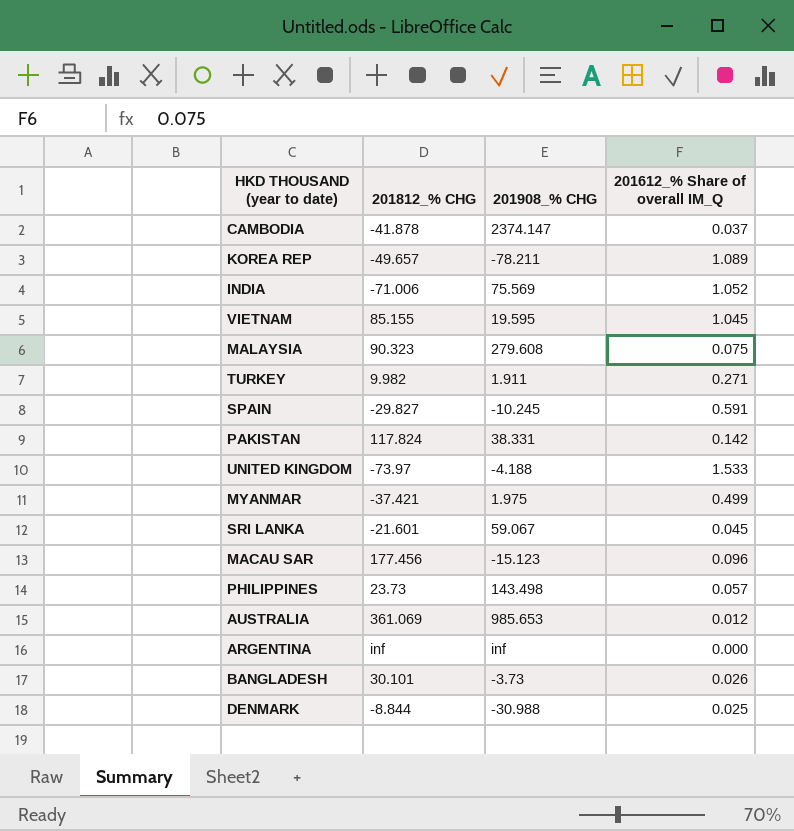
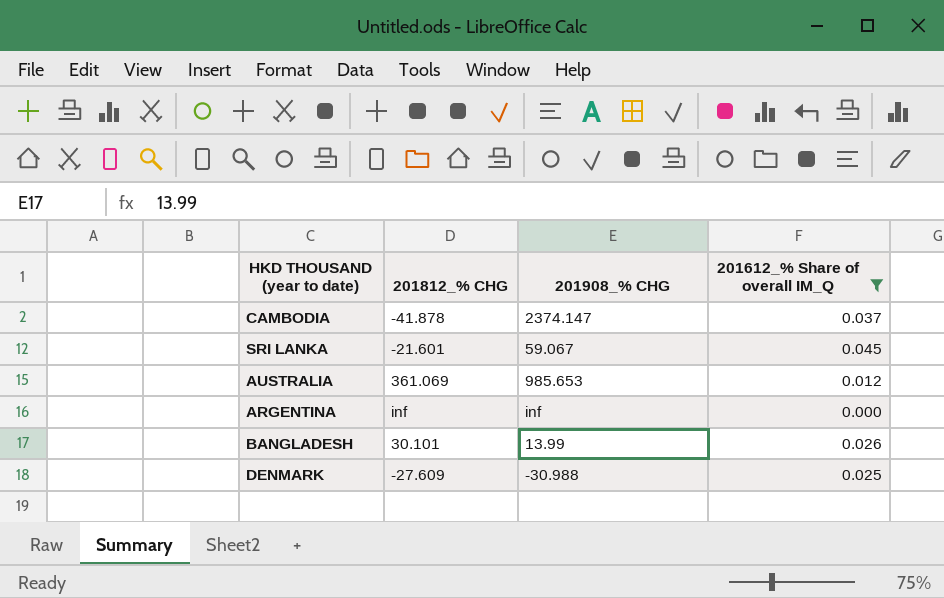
filter: none -> 201612_% Share of overall IM_Q <= 0.045
BANGLADESH | 201908_% CHG: -3.73 -> 13.99
DENMARK | 201812_% CHG: -8.844 -> -27.609

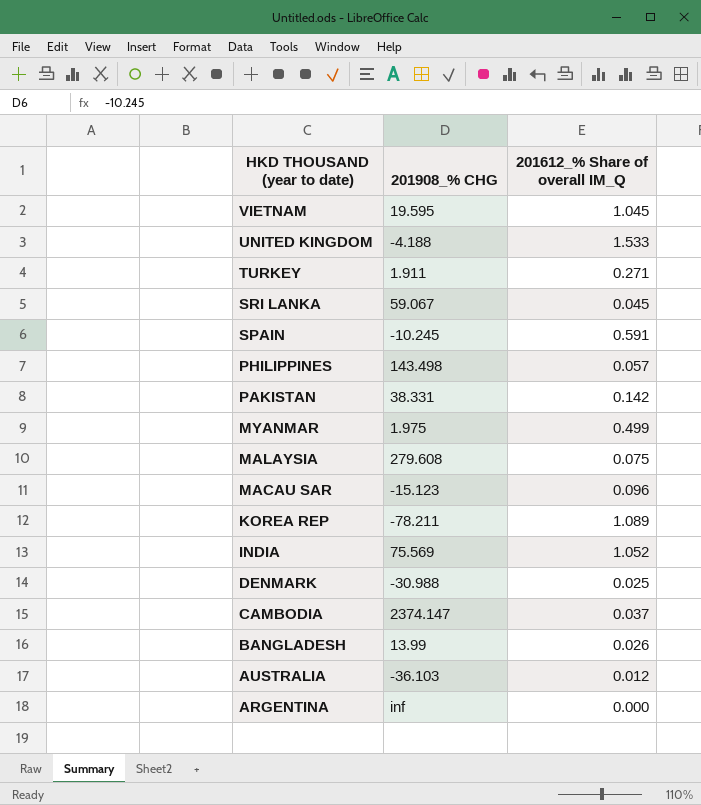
filter: 201612_% Share of overall IM_Q <= 0.045 -> none
row order: none -> HKD THOUSAND (year to date) descending
column 201812_% CHG | position: 2 -> none
AUSTRALIA | 201908_% CHG: 985.653 -> -36.103

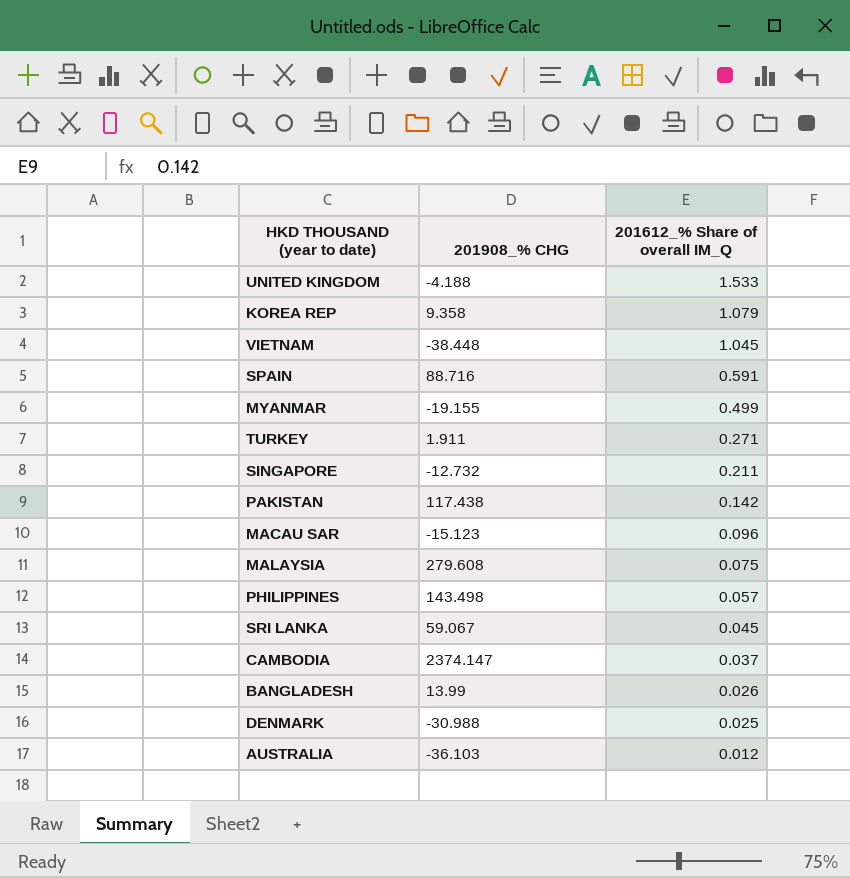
row order: HKD THOUSAND (year to date) descending -> 201612_% Share of overall IM_Q descending
row INDIA: 75.569 | 1.052 -> none
row ARGENTINA: inf | 0.000 -> none
KOREA REP | 201908_% CHG: -78.211 -> 9.358
KOREA REP | 201612_% Share of overall IM_Q: 1.089 -> 1.079
VIETNAM | 201908_% CHG: 19.595 -> -38.448
SPAIN | 201908_% CHG: -10.245 -> 88.716
MYANMAR | 201908_% CHG: 1.975 -> -19.155
row SINGAPORE: none -> -12.732 | 0.211
PAKISTAN | 201908_% CHG: 38.331 -> 117.438

